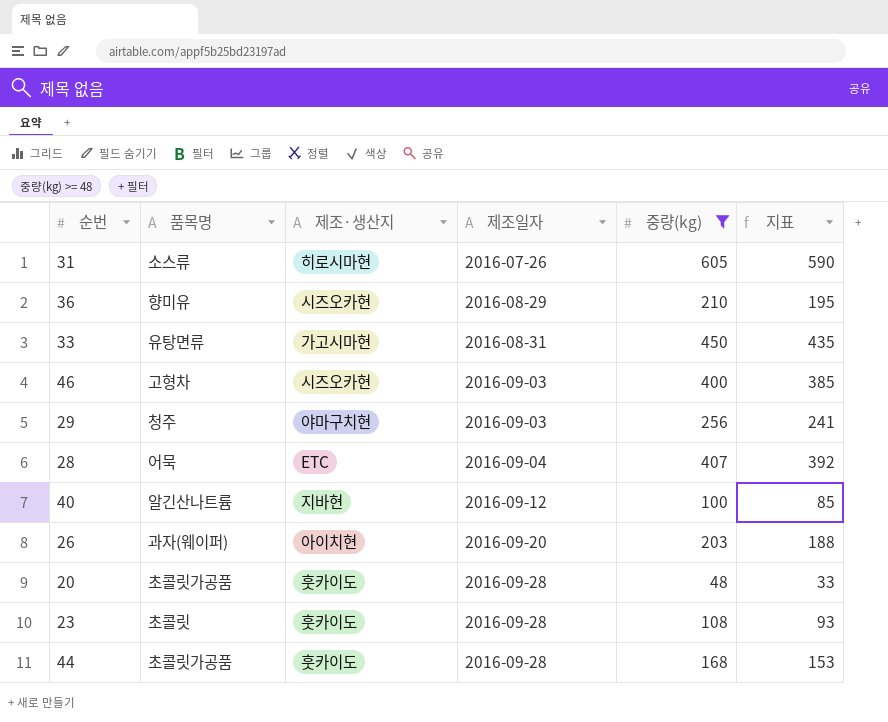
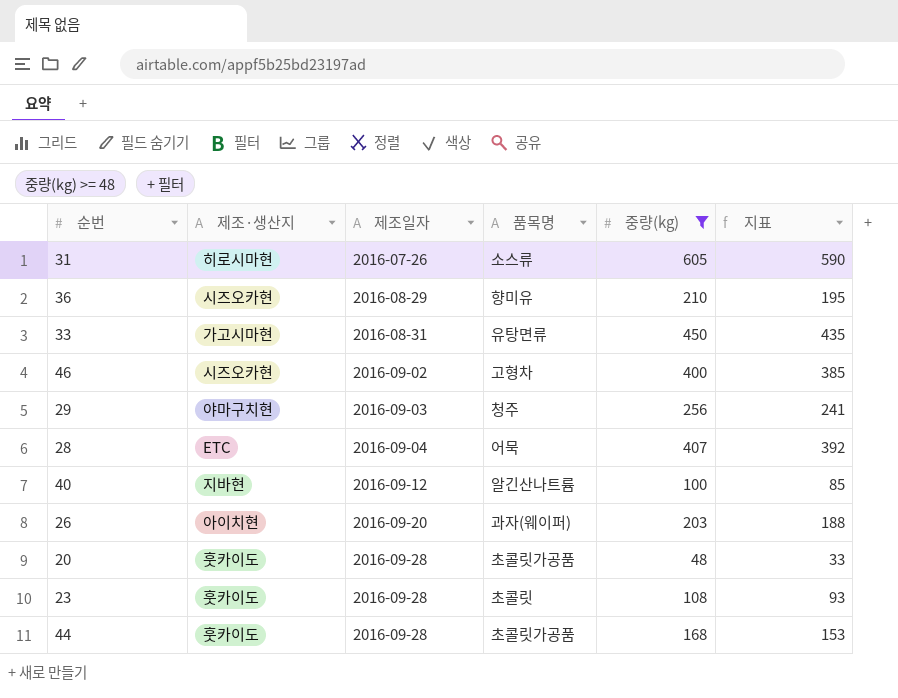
column 품목명 | position: 2 -> 4
46 | 제조일자: 2016-09-03 -> 2016-09-02

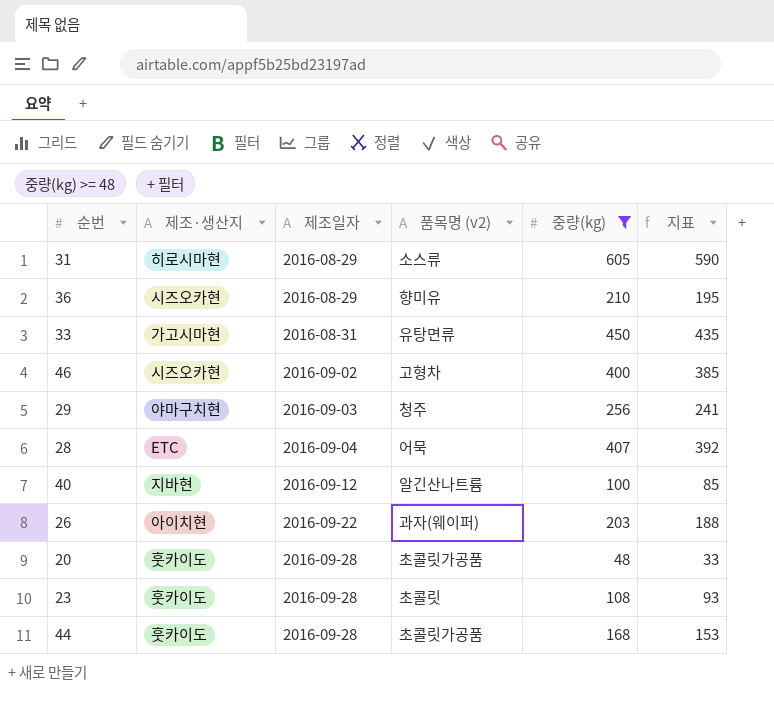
column name: 품목명 -> 품목명 (v2)
31 | 제조일자: 2016-07-26 -> 2016-08-29
26 | 제조일자: 2016-09-20 -> 2016-09-22

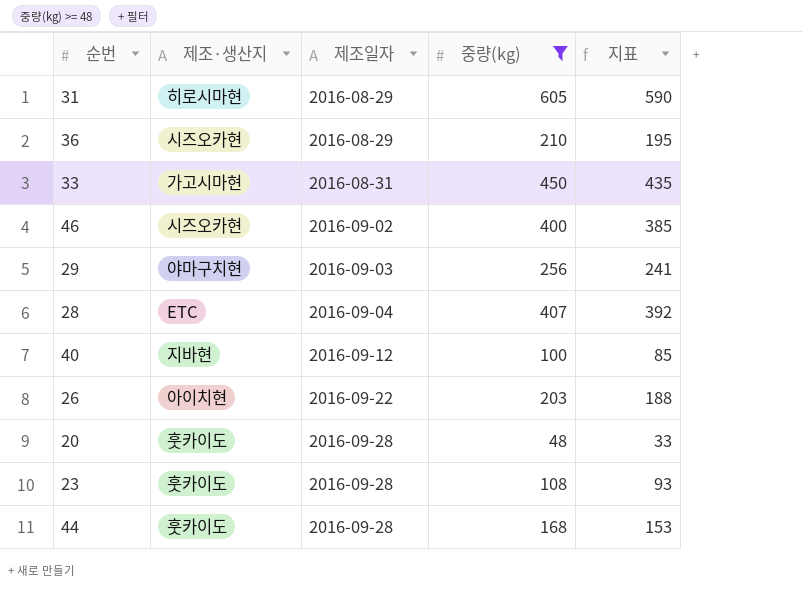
column 품목명 (v2) | position: 4 -> none

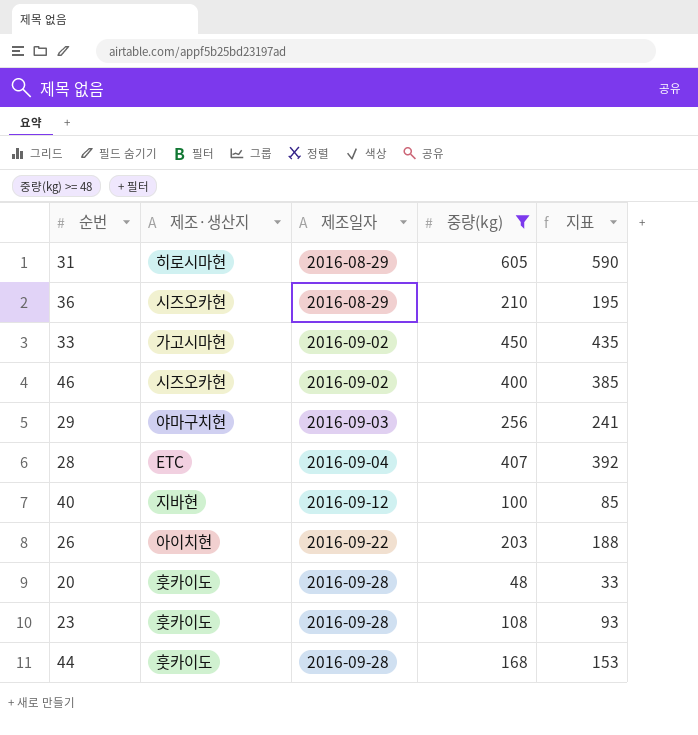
33 | 제조일자: 2016-08-31 -> 2016-09-02

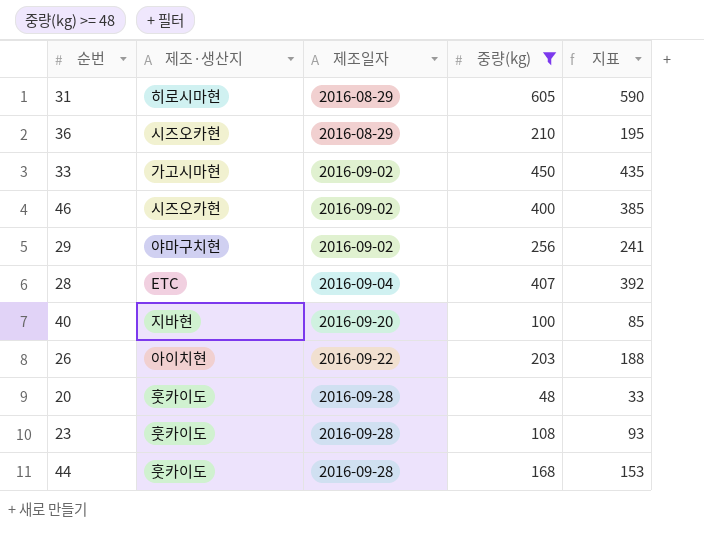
29 | 제조일자: 2016-09-03 -> 2016-09-02
40 | 제조일자: 2016-09-12 -> 2016-09-20

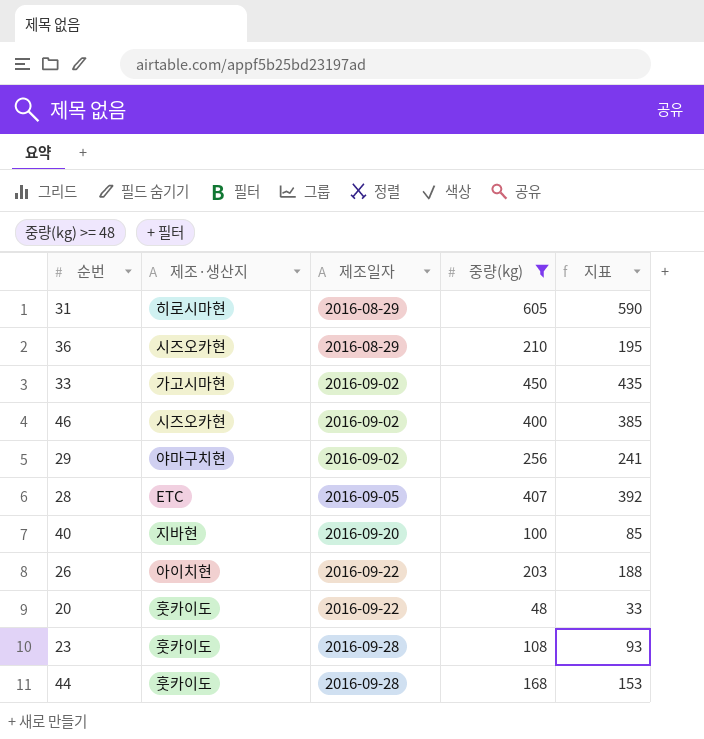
28 | 제조일자: 2016-09-04 -> 2016-09-05
20 | 제조일자: 2016-09-28 -> 2016-09-22

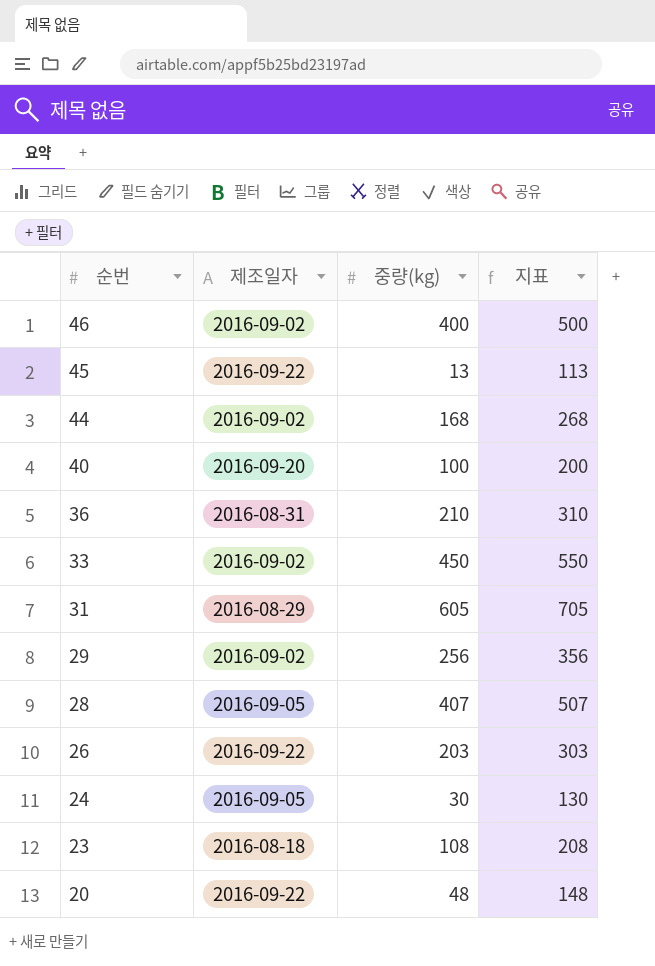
filter: 중량(kg) >= 48 -> none
row order: 제조일자 ascending -> 순번 descending
column 제조·생산지 | position: 2 -> none
column 지표 | formula: [중량(kg)] - 15 -> [중량(kg)] + 100
44 | 제조일자: 2016-09-28 -> 2016-09-02
36 | 제조일자: 2016-08-29 -> 2016-08-31
23 | 제조일자: 2016-09-28 -> 2016-08-18

